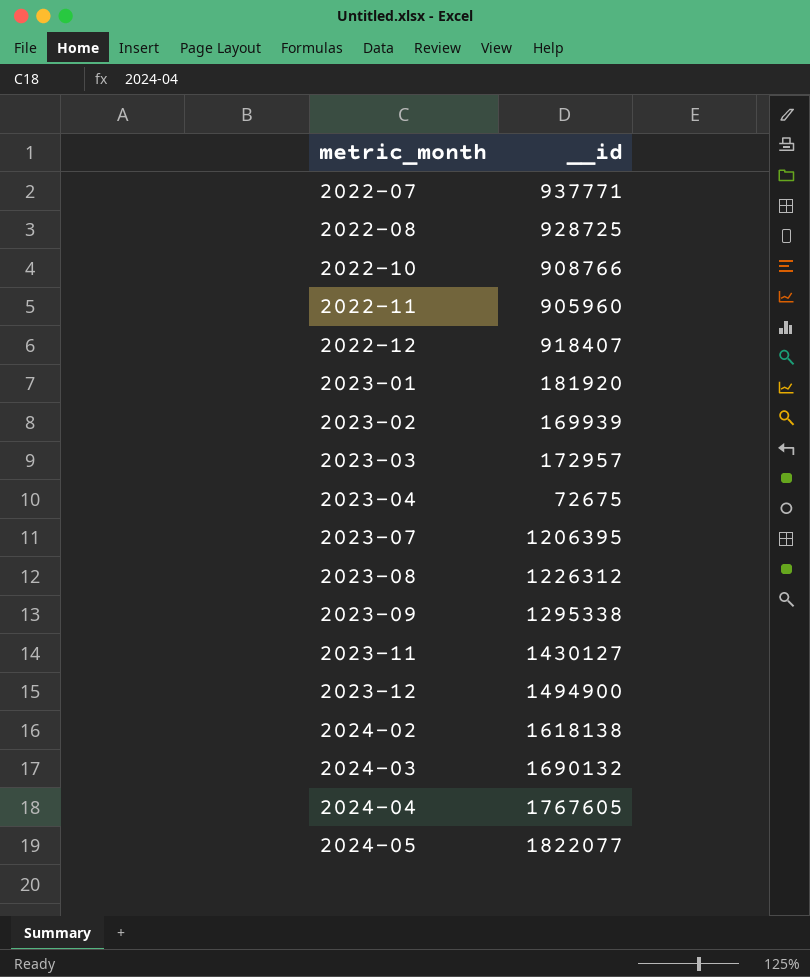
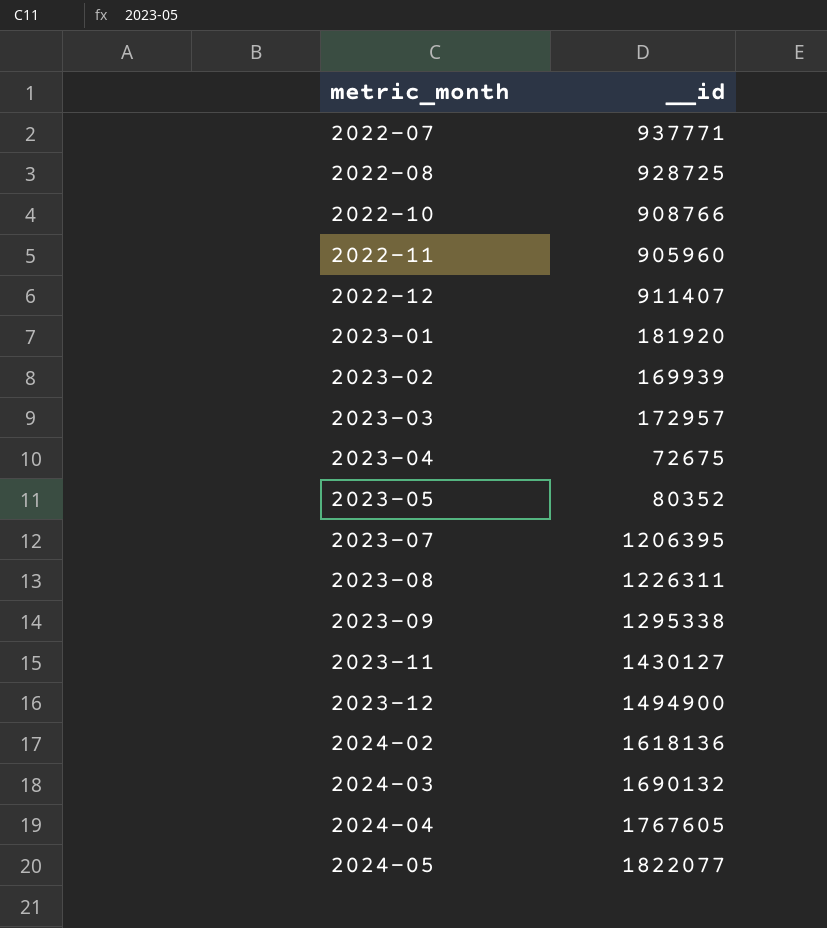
2022-12 | __id: 918407 -> 911407
row 2023-05: none -> 80352
2023-08 | __id: 1226312 -> 1226311
2024-02 | __id: 1618138 -> 1618136

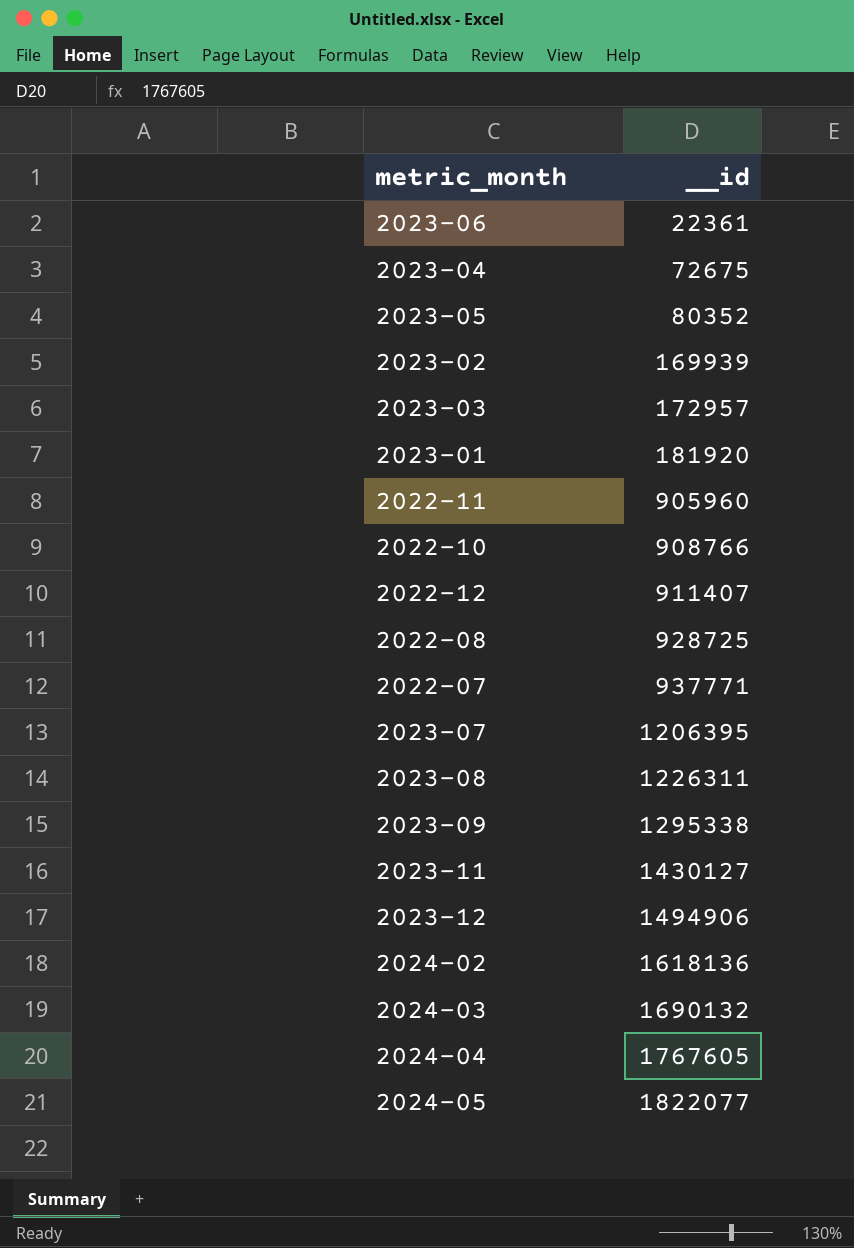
row order: metric_month ascending -> __id ascending
row 2023-06: none -> 22361
2023-12 | __id: 1494900 -> 1494906

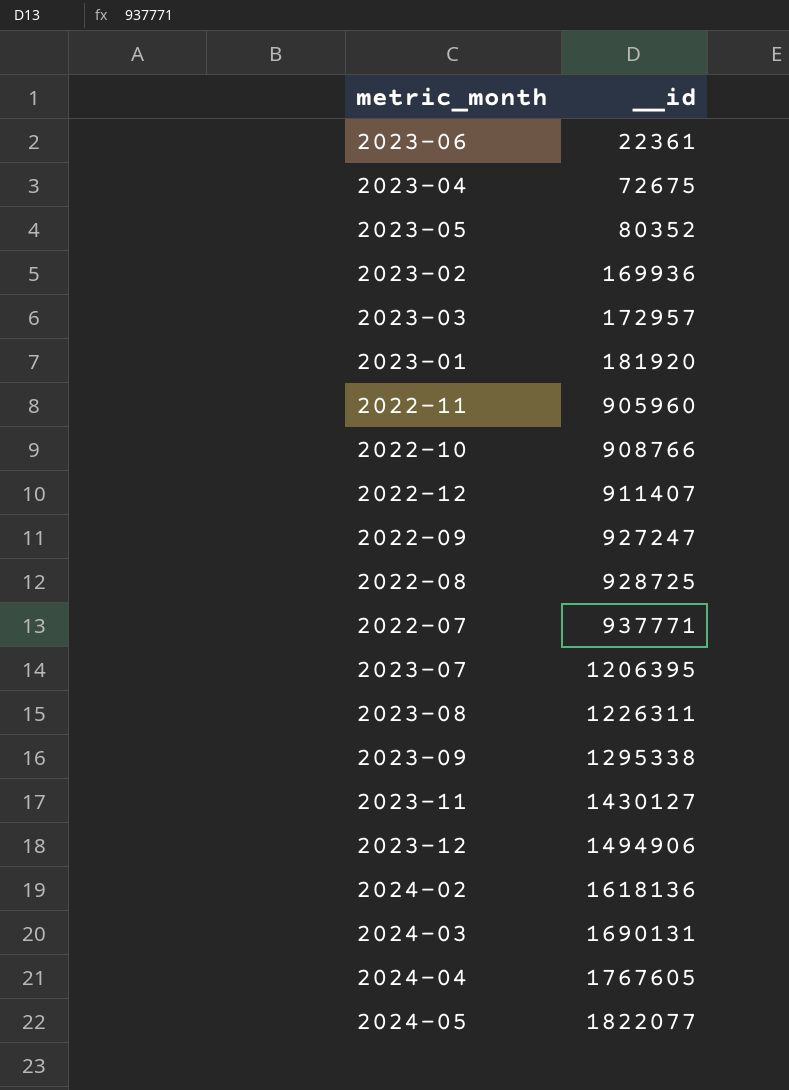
2023-02 | __id: 169939 -> 169936
row 2022-09: none -> 927247
2024-03 | __id: 1690132 -> 1690131

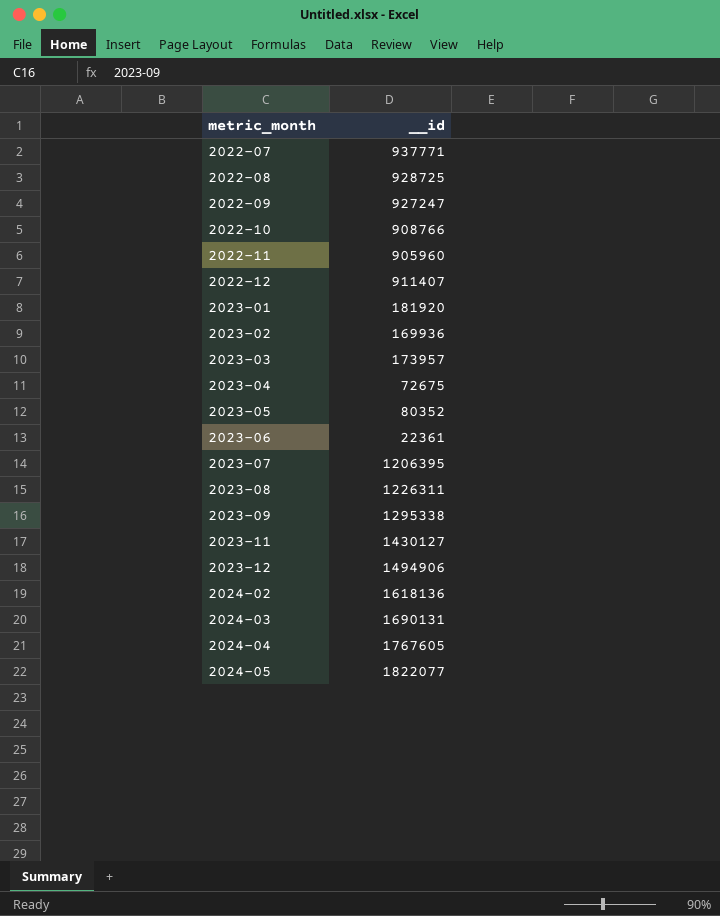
row order: __id ascending -> metric_month ascending
2023-03 | __id: 172957 -> 173957

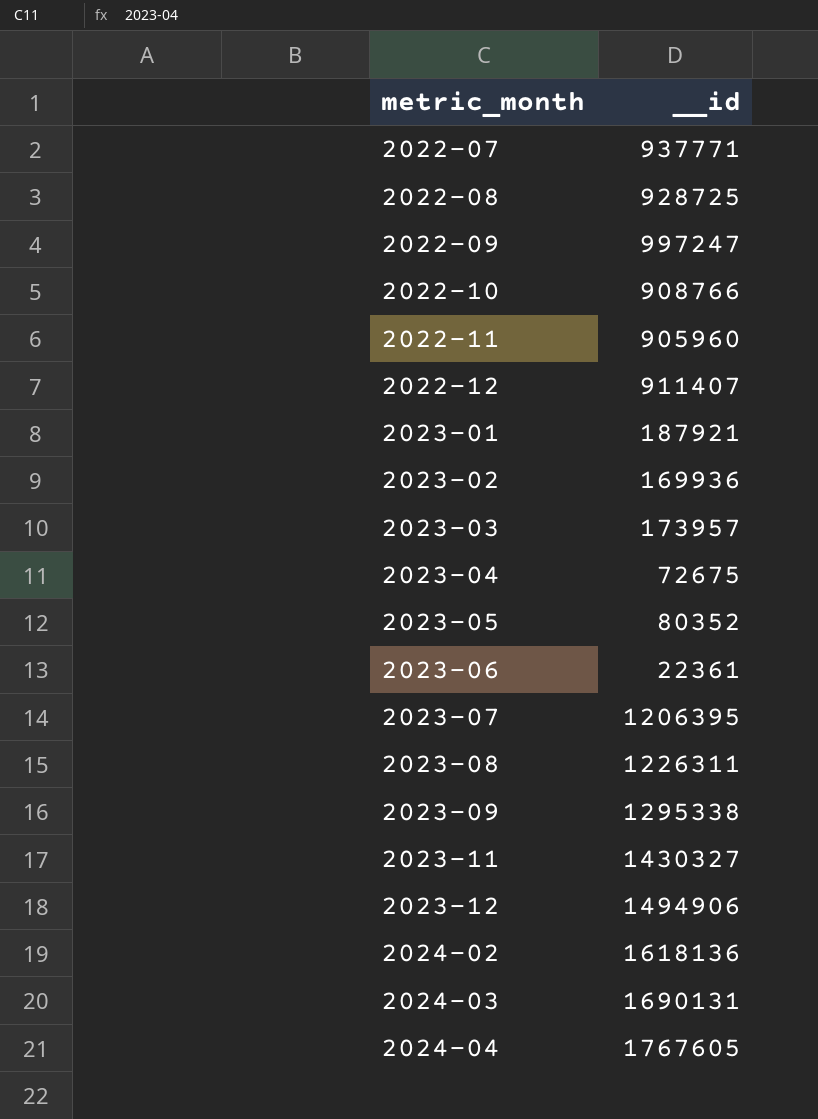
row 2024-05: 1822077 -> none
2022-09 | __id: 927247 -> 997247
2023-01 | __id: 181920 -> 187921
2023-11 | __id: 1430127 -> 1430327

